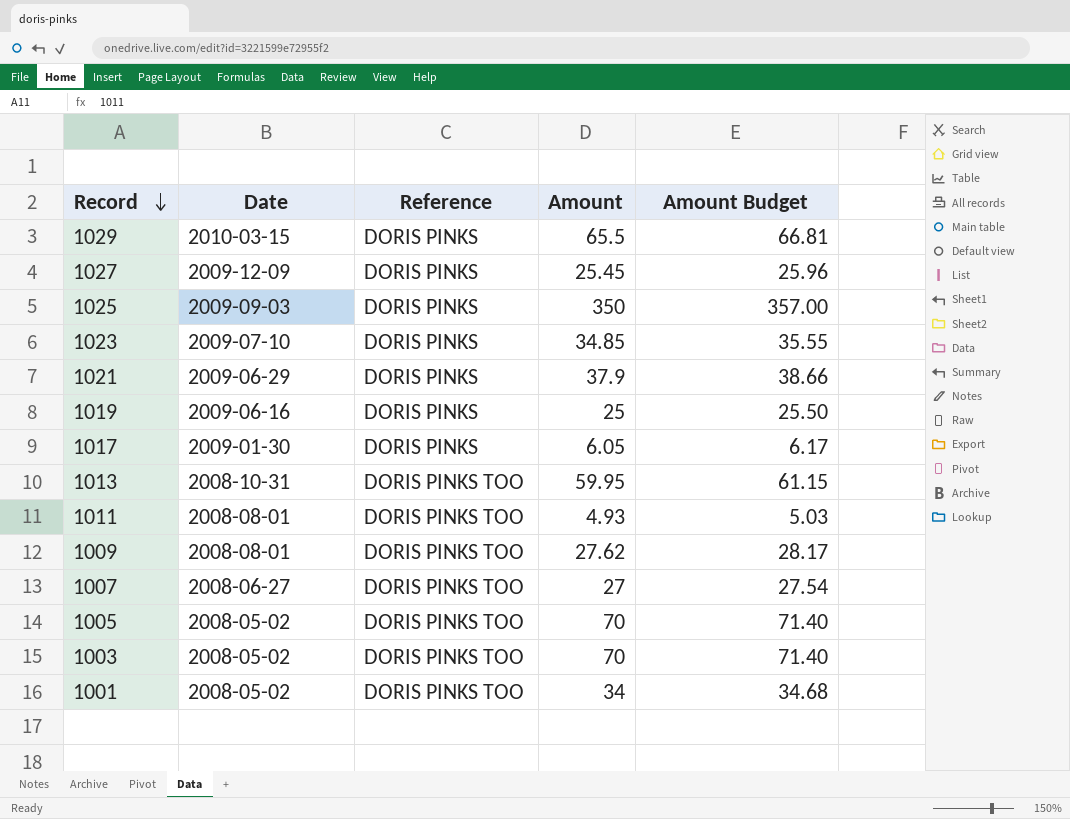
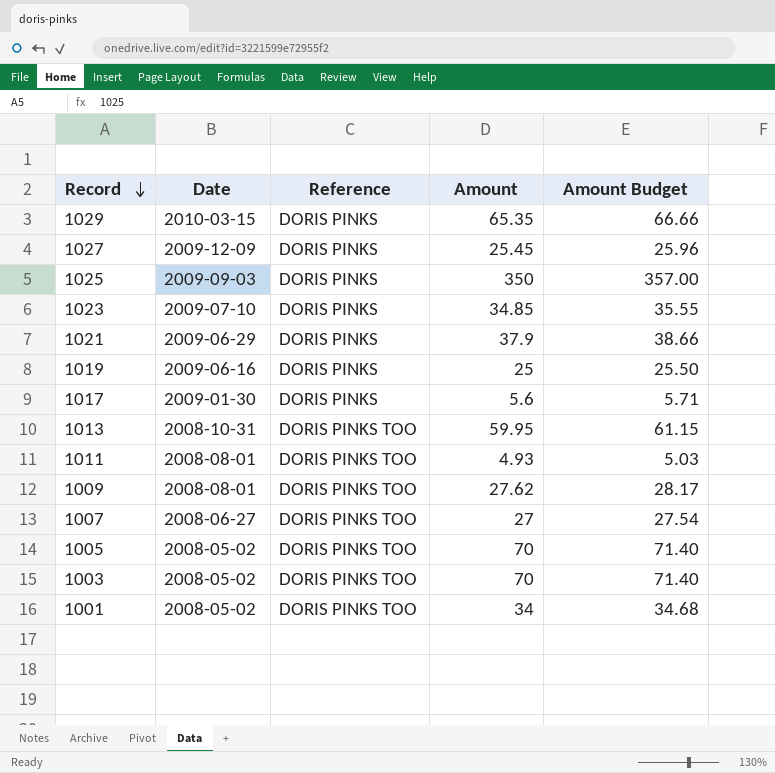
1029 | Amount: 65.5 -> 65.35
1029 | Amount Budget: 66.81 -> 66.66
1017 | Amount: 6.05 -> 5.6
1017 | Amount Budget: 6.17 -> 5.71

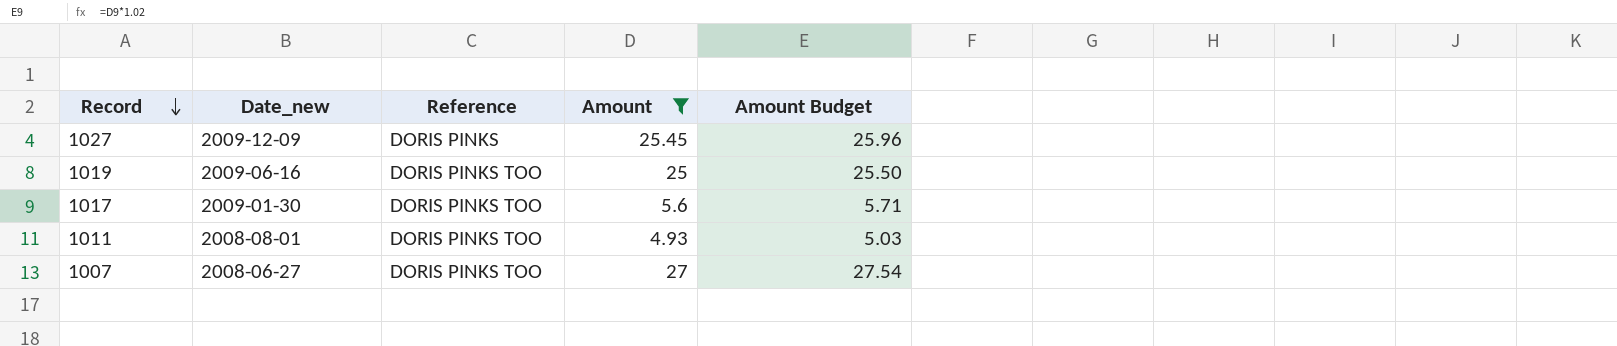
filter: none -> Amount <= 27
column name: Date -> Date_new
1019 | Reference: DORIS PINKS -> DORIS PINKS TOO
1017 | Reference: DORIS PINKS -> DORIS PINKS TOO

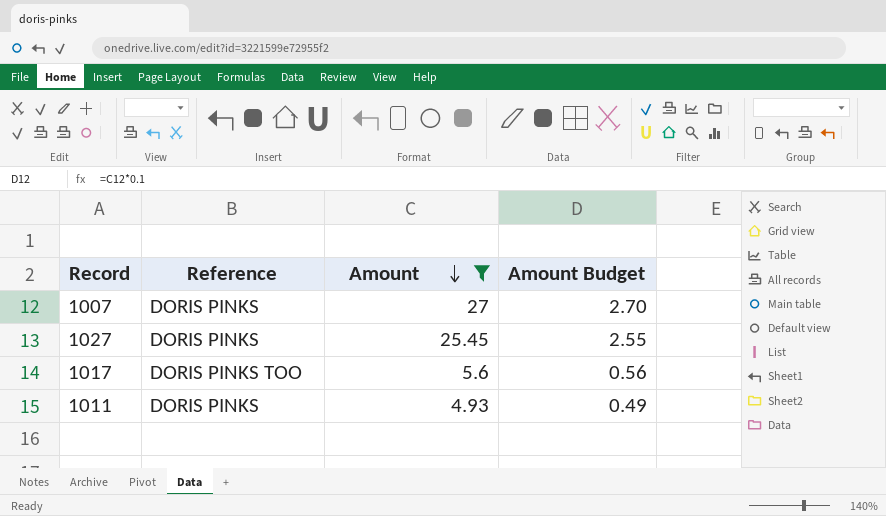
row order: Record descending -> Amount descending
column Date_new | position: 2 -> none
column Amount Budget | formula: [Amount] * 1.02 -> [Amount] * 0.1
row 1019: 2009-06-16 | DORIS PINKS TOO | 25 | 25.50 -> none
1007 | Reference: DORIS PINKS TOO -> DORIS PINKS
1011 | Reference: DORIS PINKS TOO -> DORIS PINKS

